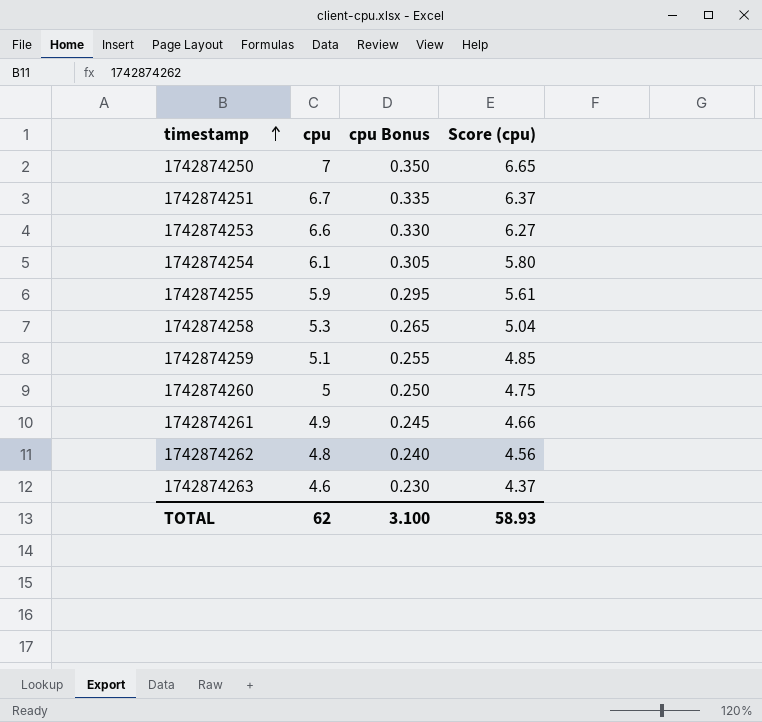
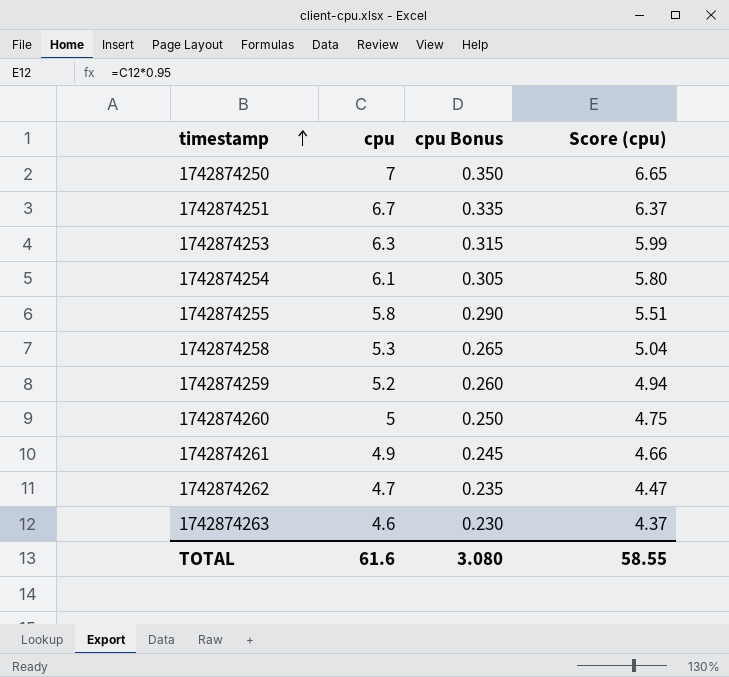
1742874253 | cpu: 6.6 -> 6.3
1742874253 | cpu Bonus: 0.330 -> 0.315
1742874253 | Score (cpu): 6.27 -> 5.99
1742874255 | cpu: 5.9 -> 5.8
1742874255 | cpu Bonus: 0.295 -> 0.290
1742874255 | Score (cpu): 5.61 -> 5.51
1742874259 | cpu: 5.1 -> 5.2
1742874259 | cpu Bonus: 0.255 -> 0.260
1742874259 | Score (cpu): 4.85 -> 4.94
1742874262 | cpu: 4.8 -> 4.7
1742874262 | cpu Bonus: 0.240 -> 0.235
1742874262 | Score (cpu): 4.56 -> 4.47
TOTAL | cpu: 62 -> 61.6
TOTAL | cpu Bonus: 3.100 -> 3.080
TOTAL | Score (cpu): 58.93 -> 58.55

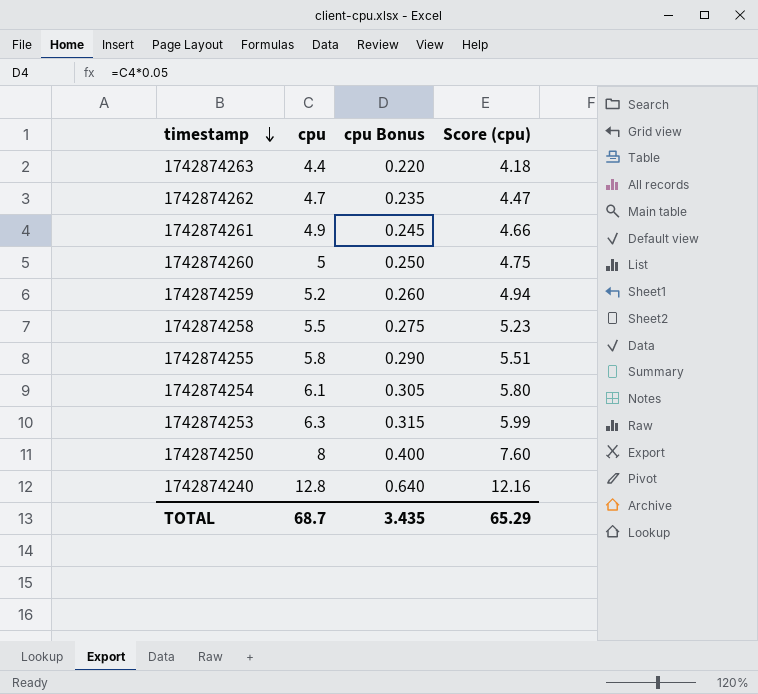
row order: timestamp ascending -> timestamp descending
row 1742874251: 6.7 | 0.335 | 6.37 -> none
1742874263 | cpu: 4.6 -> 4.4
1742874263 | cpu Bonus: 0.230 -> 0.220
1742874263 | Score (cpu): 4.37 -> 4.18
1742874258 | cpu: 5.3 -> 5.5
1742874258 | cpu Bonus: 0.265 -> 0.275
1742874258 | Score (cpu): 5.04 -> 5.23
1742874250 | cpu: 7 -> 8
1742874250 | cpu Bonus: 0.350 -> 0.400
1742874250 | Score (cpu): 6.65 -> 7.60
row 1742874240: none -> 12.8 | 0.640 | 12.16
TOTAL | cpu: 61.6 -> 68.7
TOTAL | cpu Bonus: 3.080 -> 3.435
TOTAL | Score (cpu): 58.55 -> 65.29

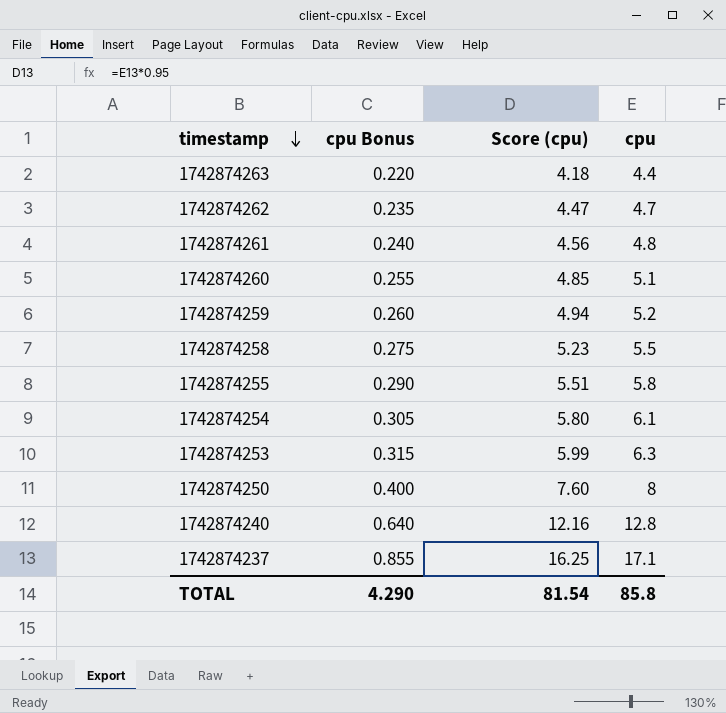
column cpu | position: 2 -> 4
1742874261 | cpu Bonus: 0.245 -> 0.240
1742874261 | Score (cpu): 4.66 -> 4.56
1742874261 | cpu: 4.9 -> 4.8
1742874260 | cpu Bonus: 0.250 -> 0.255
1742874260 | Score (cpu): 4.75 -> 4.85
1742874260 | cpu: 5 -> 5.1
row 1742874237: none -> 0.855 | 16.25 | 17.1
TOTAL | cpu Bonus: 3.435 -> 4.290
TOTAL | Score (cpu): 65.29 -> 81.54
TOTAL | cpu: 68.7 -> 85.8

